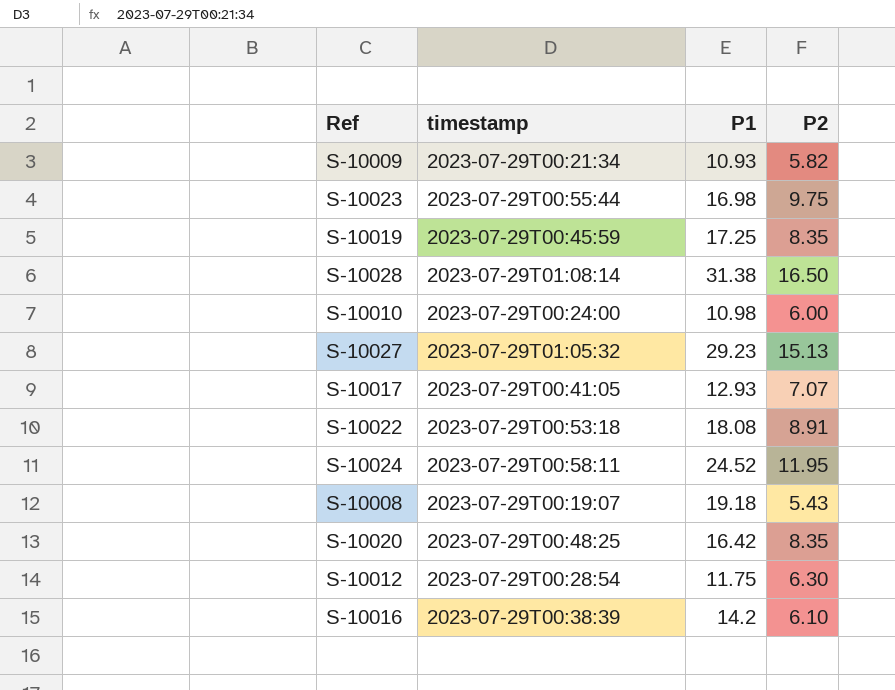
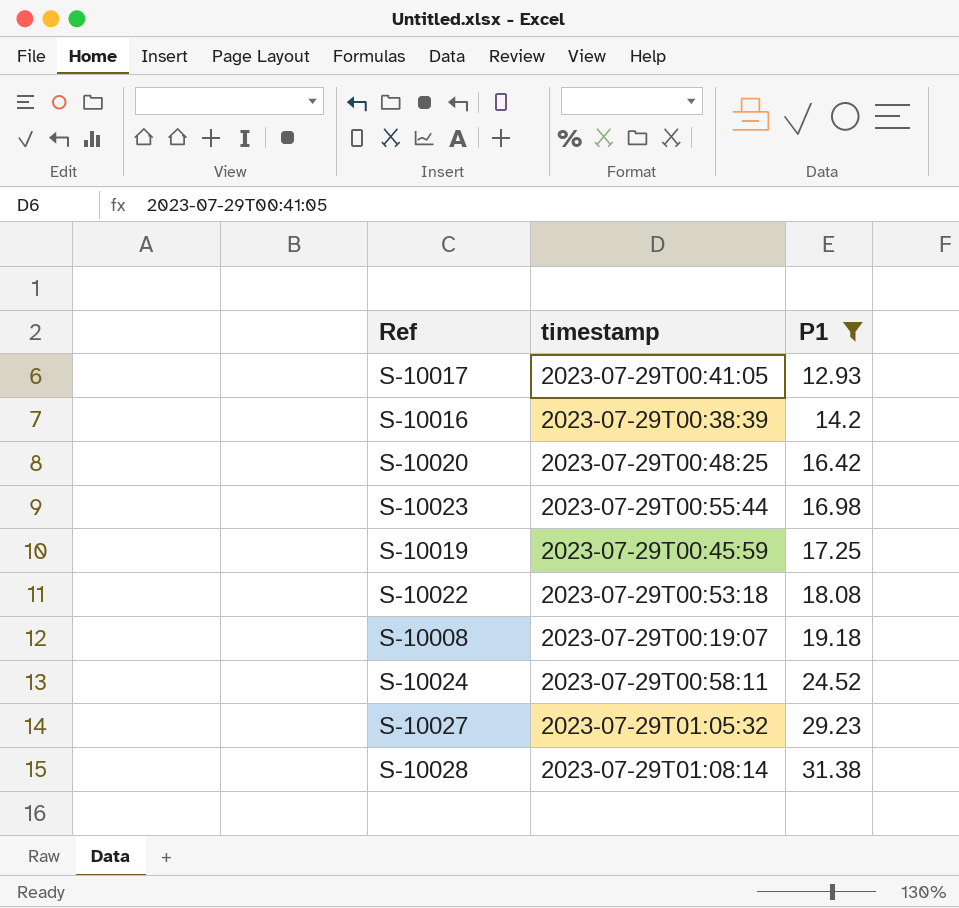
filter: none -> P1 >= 12.93
row order: none -> P1 ascending
column P2 | position: 4 -> none

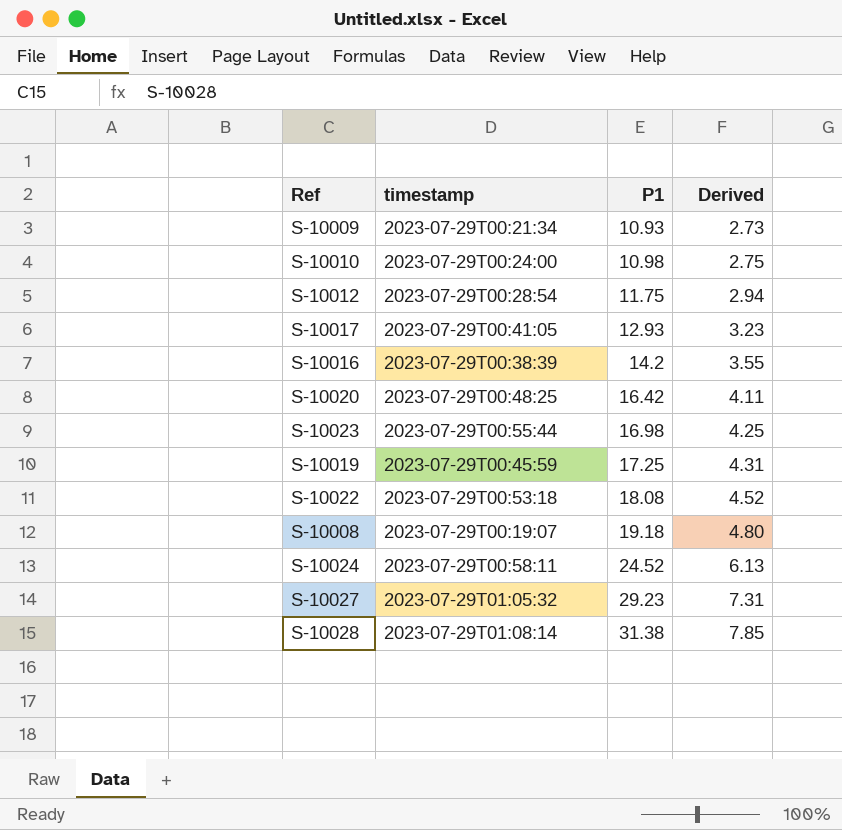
filter: P1 >= 12.93 -> none
column Derived | formula: none -> [P1] * 0.25

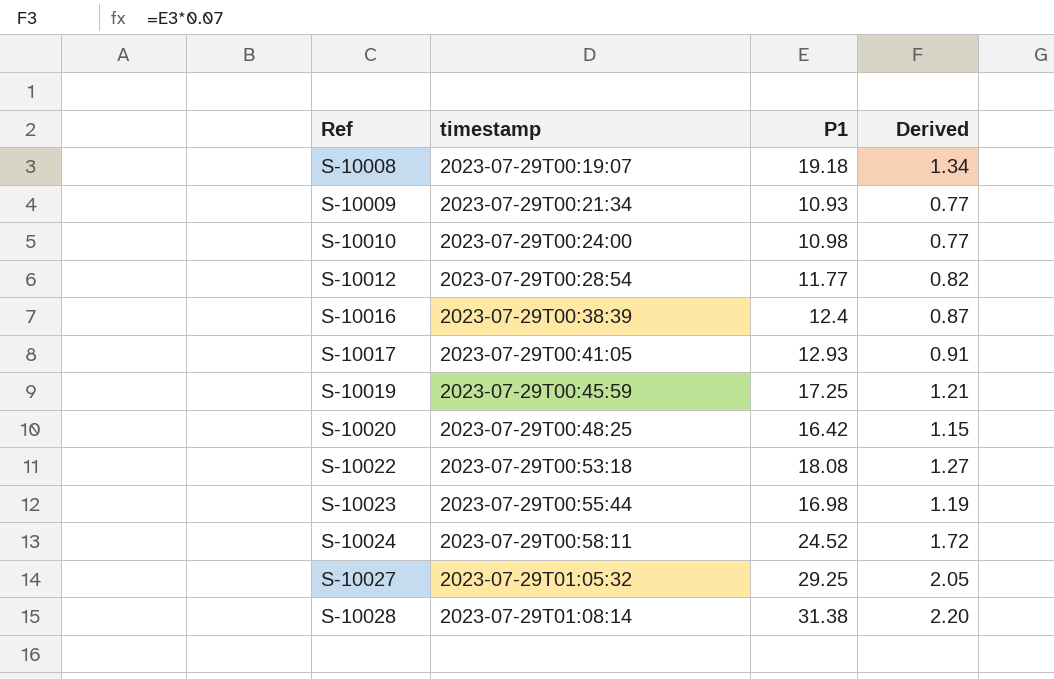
row order: P1 ascending -> Ref ascending
column Derived | formula: [P1] * 0.25 -> [P1] * 0.07
S-10012 | P1: 11.75 -> 11.77
S-10016 | P1: 14.2 -> 12.4
S-10027 | P1: 29.23 -> 29.25

